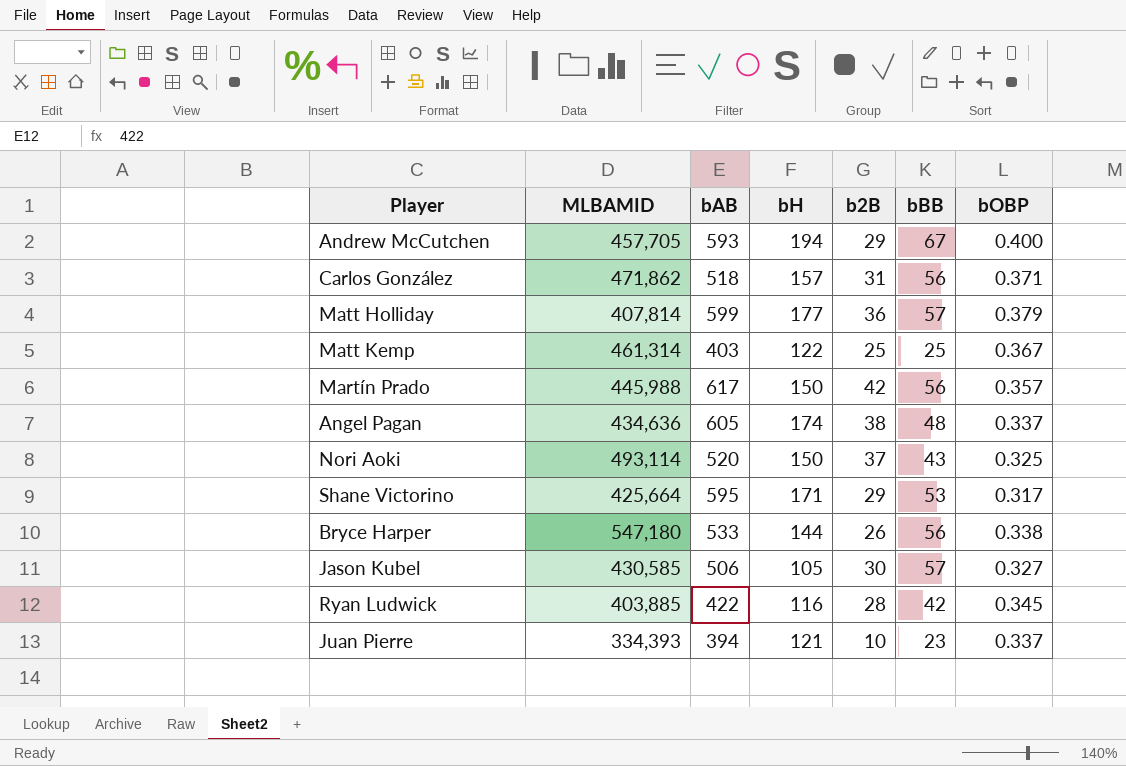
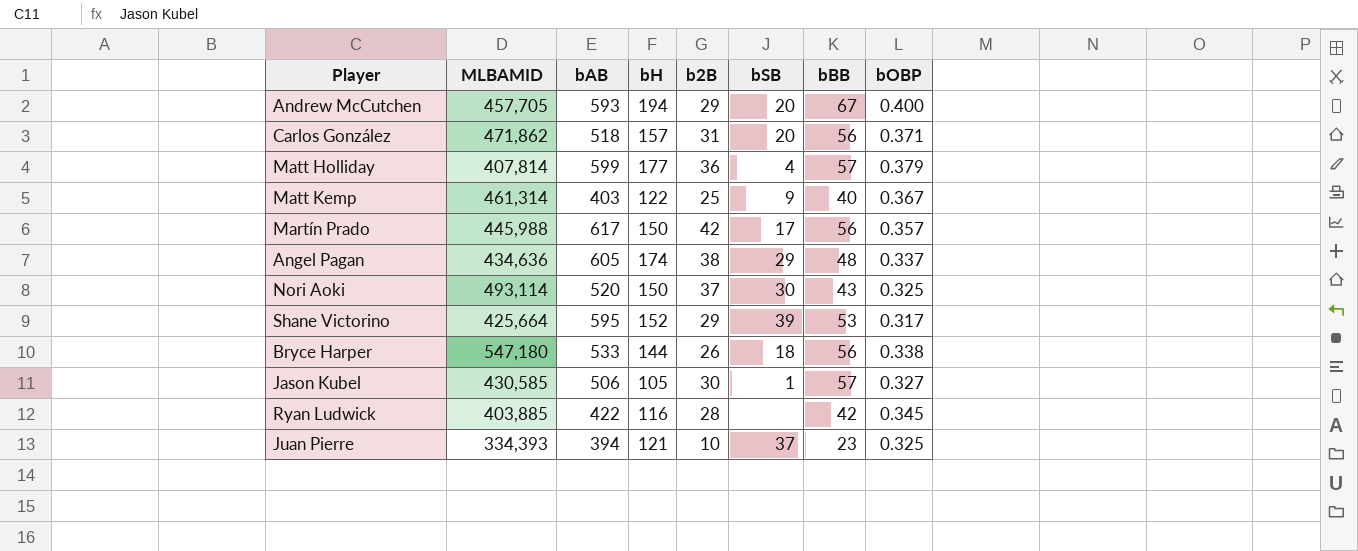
column bSB | position: none -> 6
Matt Kemp | bBB: 25 -> 40
Shane Victorino | bH: 171 -> 152
Juan Pierre | bOBP: 0.337 -> 0.325

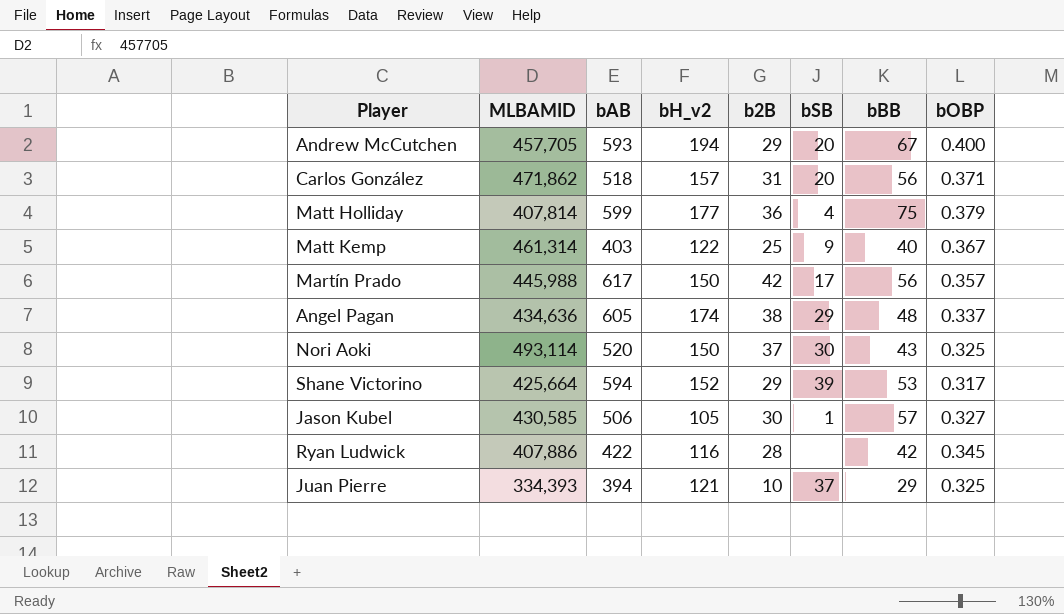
column name: bH -> bH_v2
row Bryce Harper: 547,180 | 533 | 144 | 26 | 18 | 56 | 0.338 -> none
Matt Holliday | bBB: 57 -> 75
Shane Victorino | bAB: 595 -> 594
Ryan Ludwick | MLBAMID: 403,885 -> 407,886
Juan Pierre | bBB: 23 -> 29

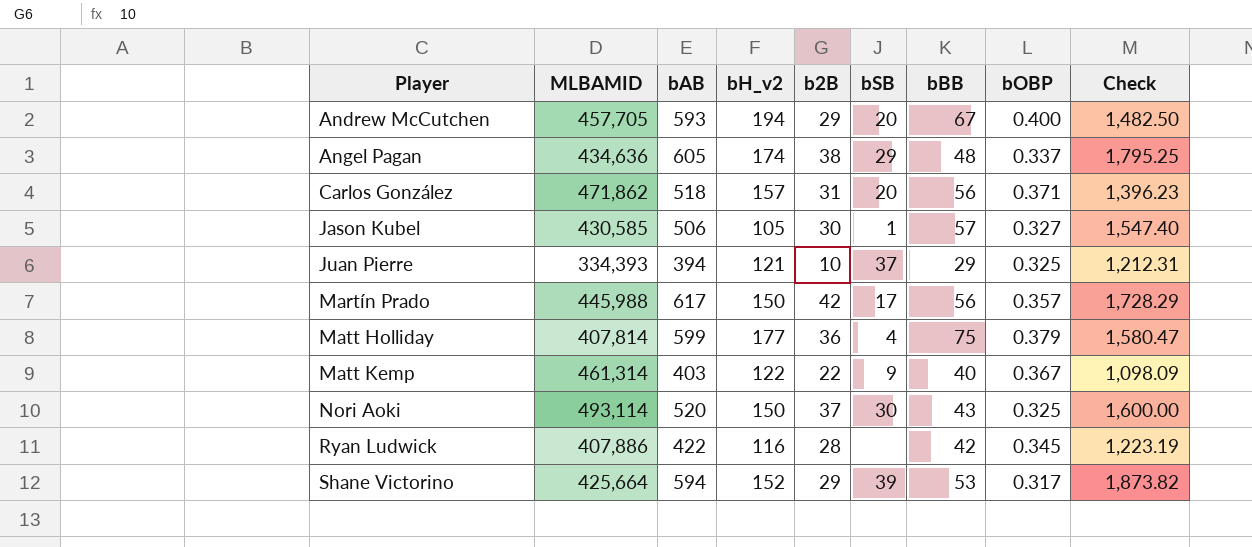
row order: none -> Player ascending
column Check | formula: none -> [bAB] / [bOBP]
Matt Kemp | b2B: 25 -> 22

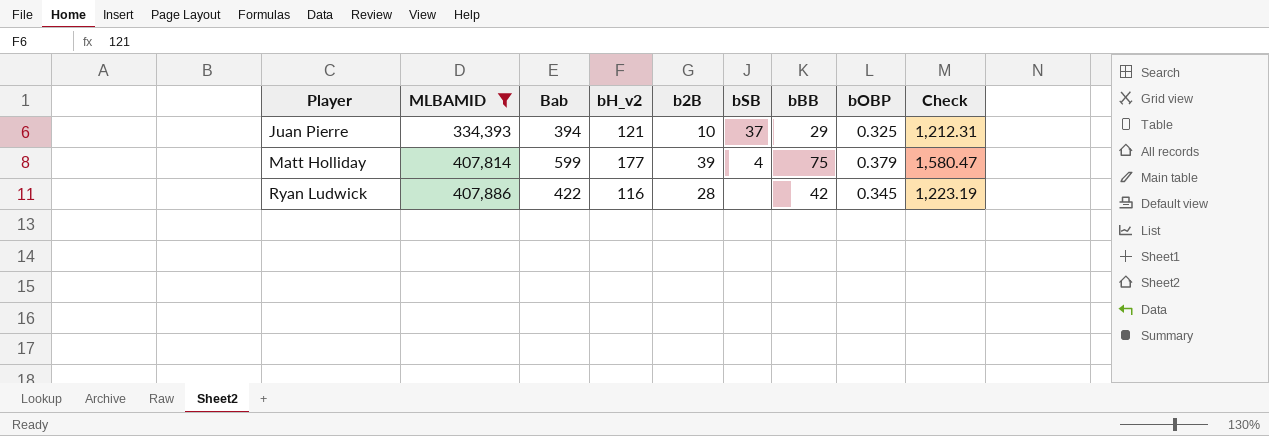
filter: none -> MLBAMID <= 407,886
column name: bAB -> Bab
Matt Holliday | b2B: 36 -> 39

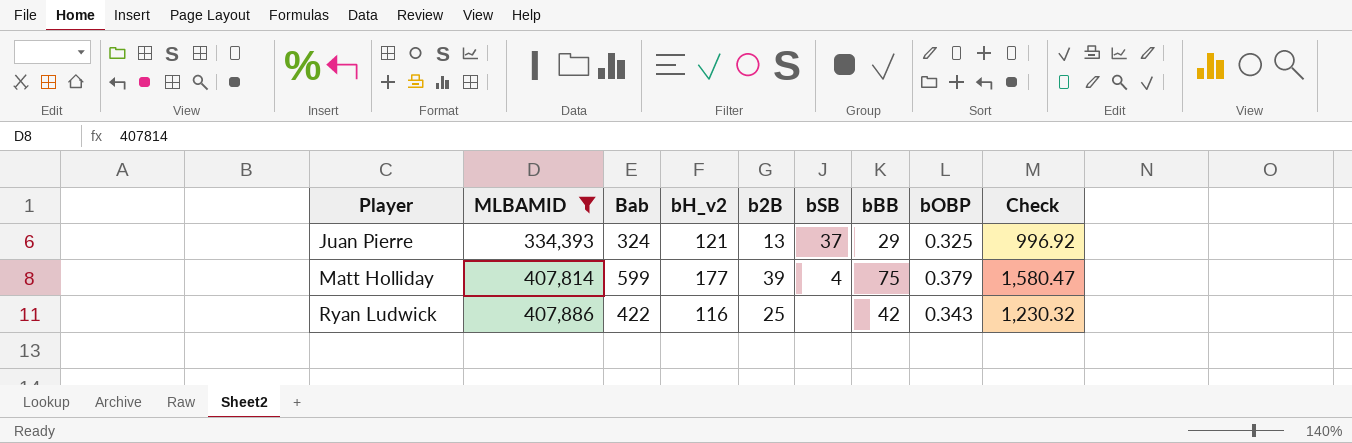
Juan Pierre | Bab: 394 -> 324
Juan Pierre | b2B: 10 -> 13
Juan Pierre | Check: 1,212.31 -> 996.92
Ryan Ludwick | b2B: 28 -> 25
Ryan Ludwick | bOBP: 0.345 -> 0.343
Ryan Ludwick | Check: 1,223.19 -> 1,230.32

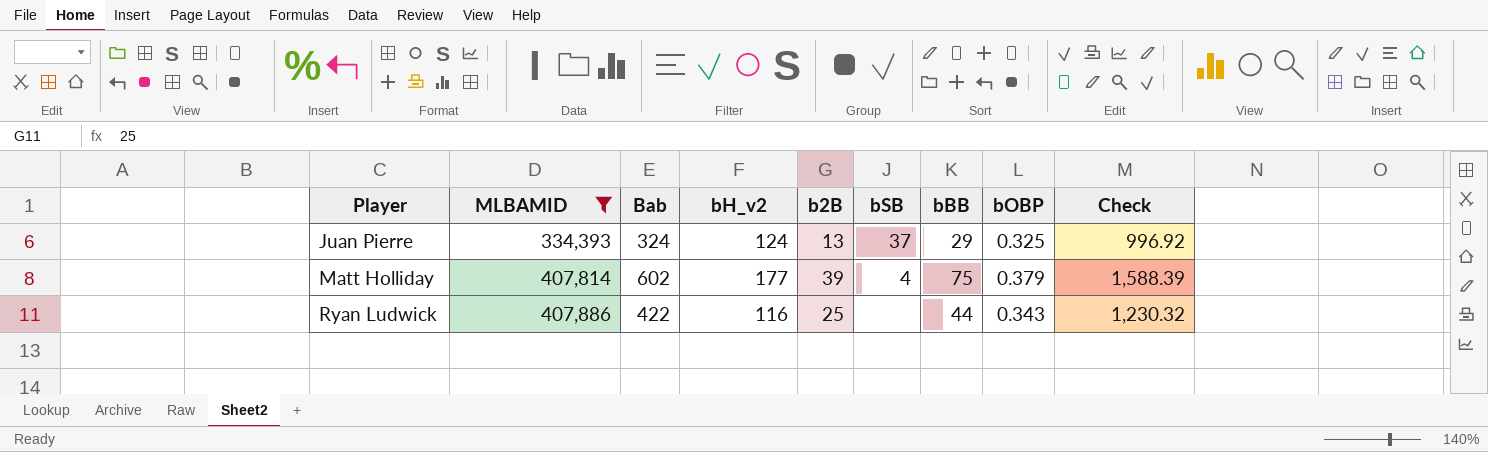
Juan Pierre | bH_v2: 121 -> 124
Matt Holliday | Bab: 599 -> 602
Matt Holliday | Check: 1,580.47 -> 1,588.39
Ryan Ludwick | bBB: 42 -> 44

